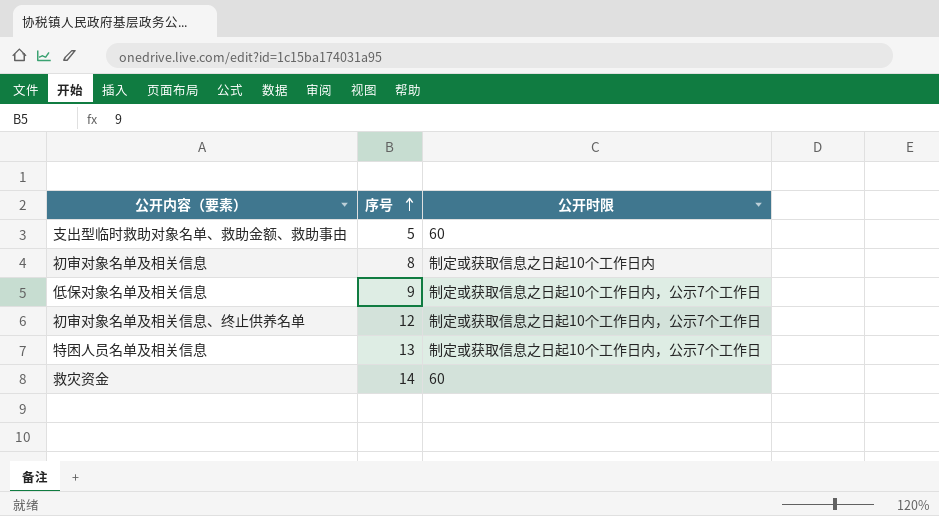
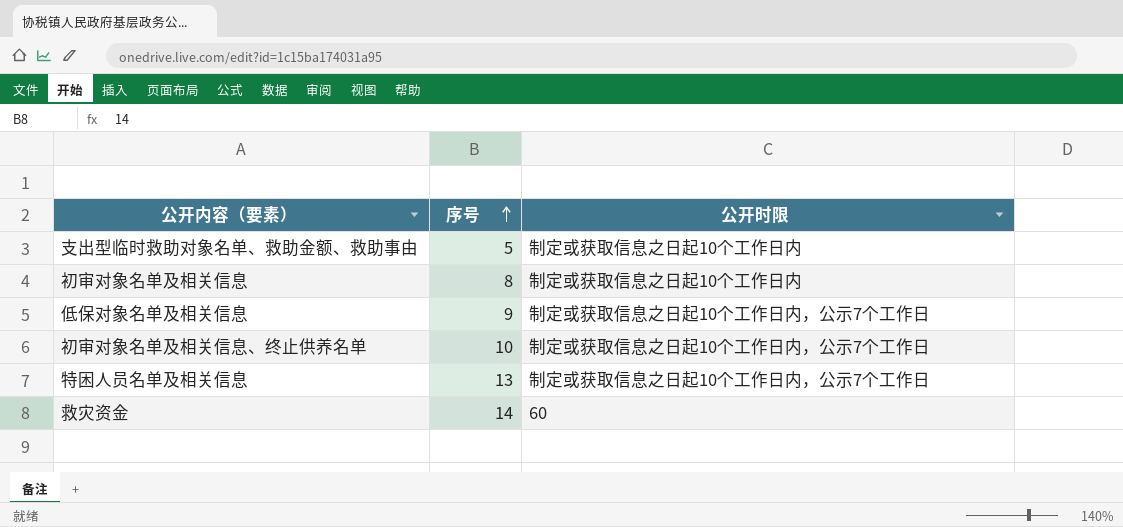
支出型临时救助对象名单、救助金额、救助事由 | 公开时限: 60 -> 制定或获取信息之日起10个工作日内
初审对象名单及相关信息、终止供养名单 | 序号: 12 -> 10

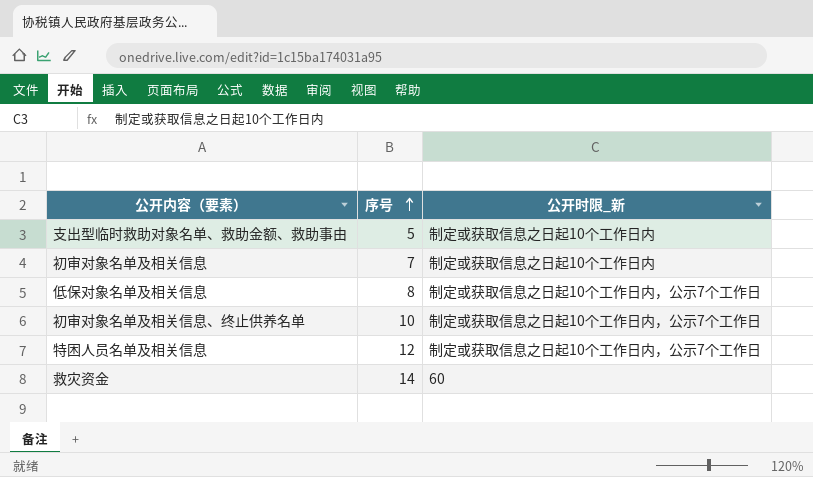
column name: 公开时限 -> 公开时限_新
初审对象名单及相关信息 | 序号: 8 -> 7
低保对象名单及相关信息 | 序号: 9 -> 8
特困人员名单及相关信息 | 序号: 13 -> 12

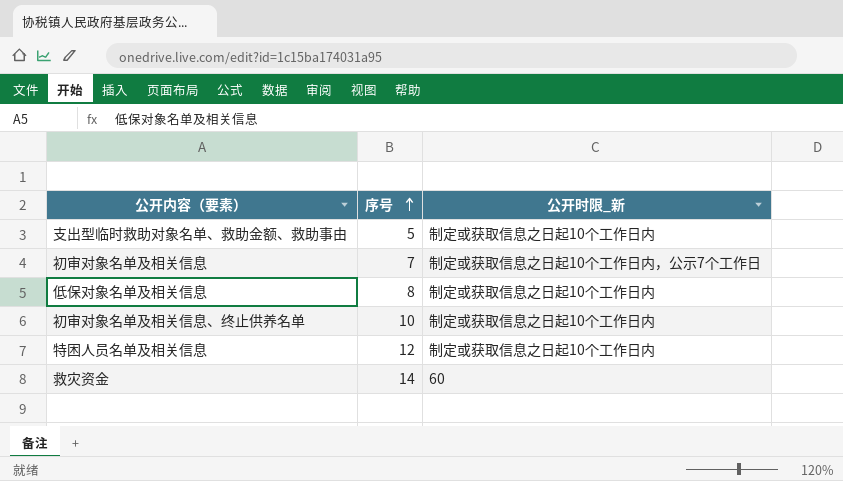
初审对象名单及相关信息 | 公开时限_新: 制定或获取信息之日起10个工作日内 -> 制定或获取信息之日起10个工作日内，公示7个工作日
低保对象名单及相关信息 | 公开时限_新: 制定或获取信息之日起10个工作日内，公示7个工作日 -> 制定或获取信息之日起10个工作日内
初审对象名单及相关信息、终止供养名单 | 公开时限_新: 制定或获取信息之日起10个工作日内，公示7个工作日 -> 制定或获取信息之日起10个工作日内
特困人员名单及相关信息 | 公开时限_新: 制定或获取信息之日起10个工作日内，公示7个工作日 -> 制定或获取信息之日起10个工作日内

